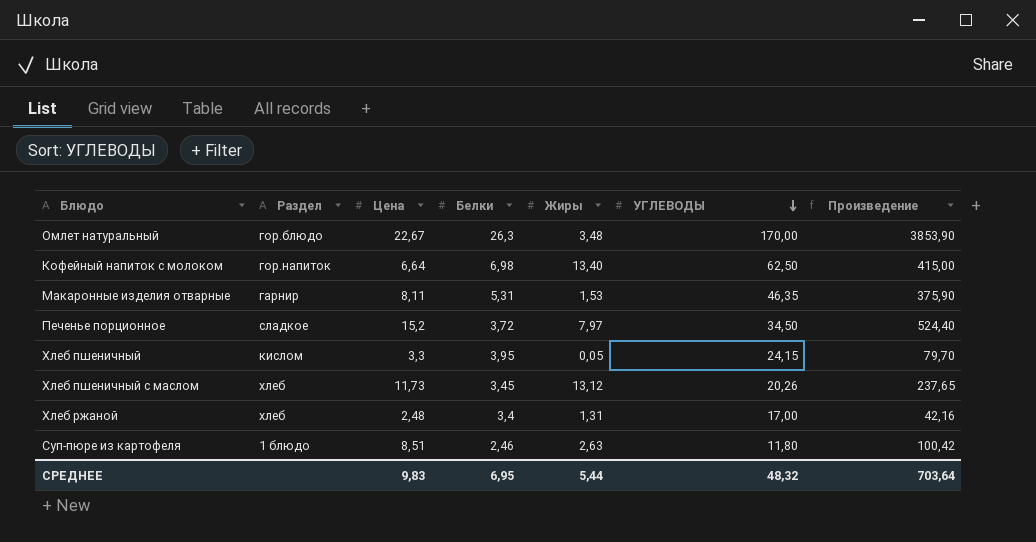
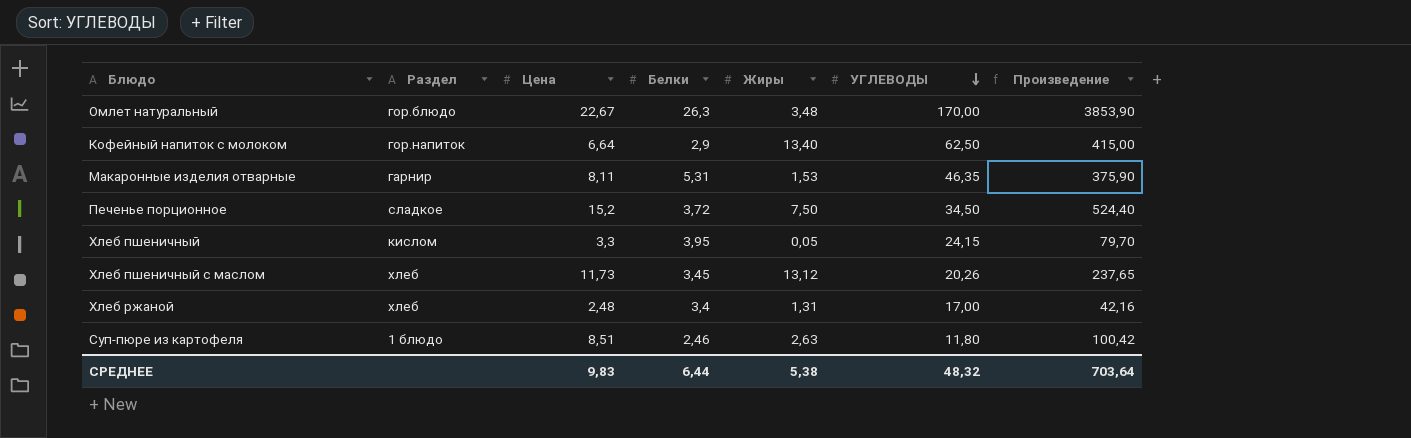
Кофейный напиток с молоком | Белки: 6,98 -> 2,9
Печенье порционное | Жиры: 7,97 -> 7,50
СРЕДНЕЕ | Белки: 6,95 -> 6,44
СРЕДНЕЕ | Жиры: 5,44 -> 5,38

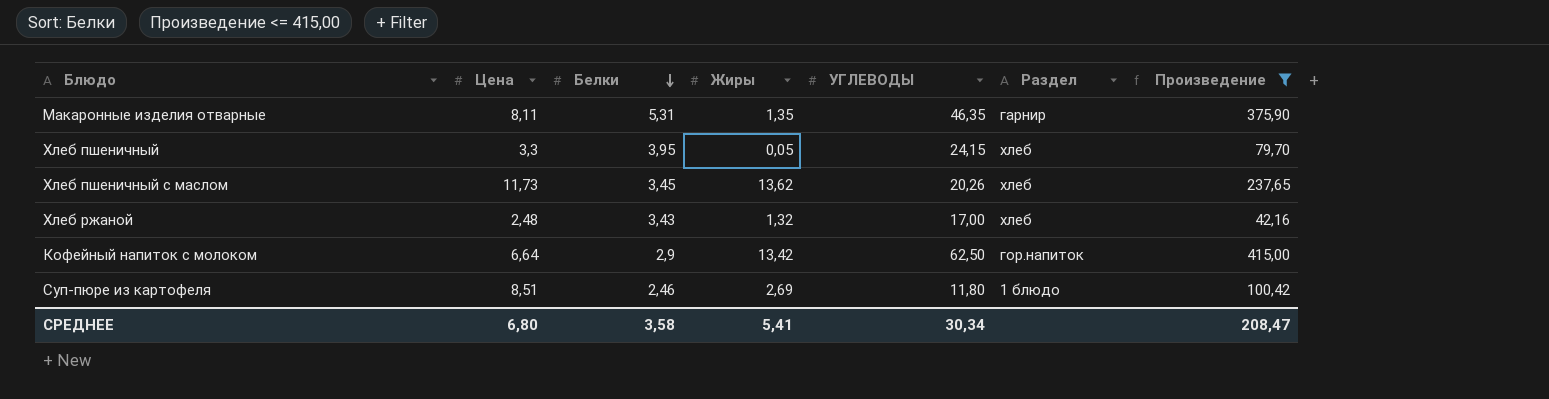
filter: none -> Произведение <= 415,00
row order: УГЛЕВОДЫ descending -> Белки descending
column Раздел | position: 2 -> 6
Макаронные изделия отварные | Жиры: 1,53 -> 1,35
Хлеб пшеничный | Раздел: кислом -> хлеб
Хлеб пшеничный с маслом | Жиры: 13,12 -> 13,62
Хлеб ржаной | Белки: 3,4 -> 3,43
Хлеб ржаной | Жиры: 1,31 -> 1,32
Кофейный напиток с молоком | Жиры: 13,40 -> 13,42
Суп-пюре из картофеля | Жиры: 2,63 -> 2,69
СРЕДНЕЕ | Цена: 9,83 -> 6,80
СРЕДНЕЕ | Белки: 6,44 -> 3,58
СРЕДНЕЕ | Жиры: 5,38 -> 5,41
СРЕДНЕЕ | УГЛЕВОДЫ: 48,32 -> 30,34
СРЕДНЕЕ | Произведение: 703,64 -> 208,47

